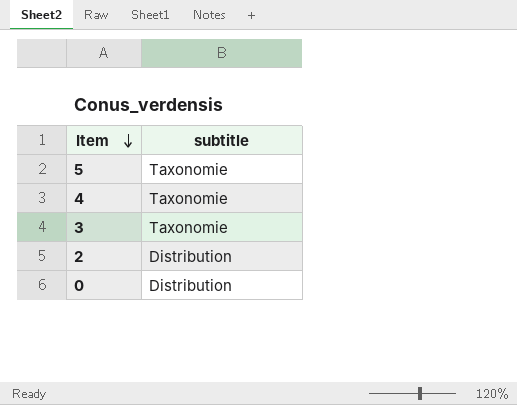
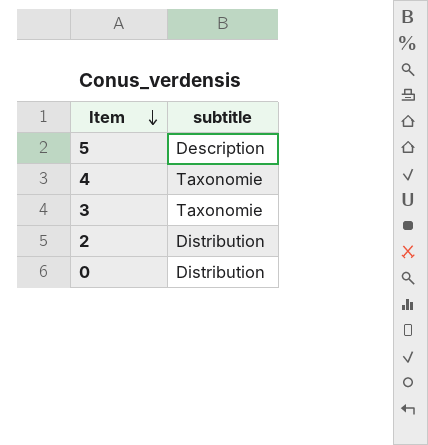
5 | subtitle: Taxonomie -> Description

